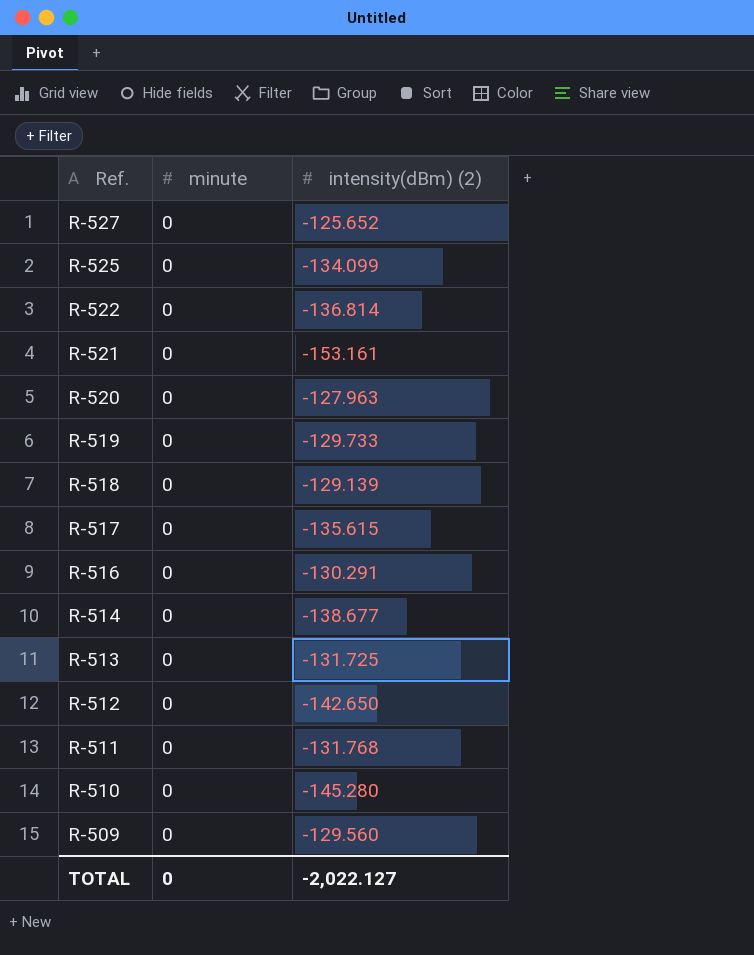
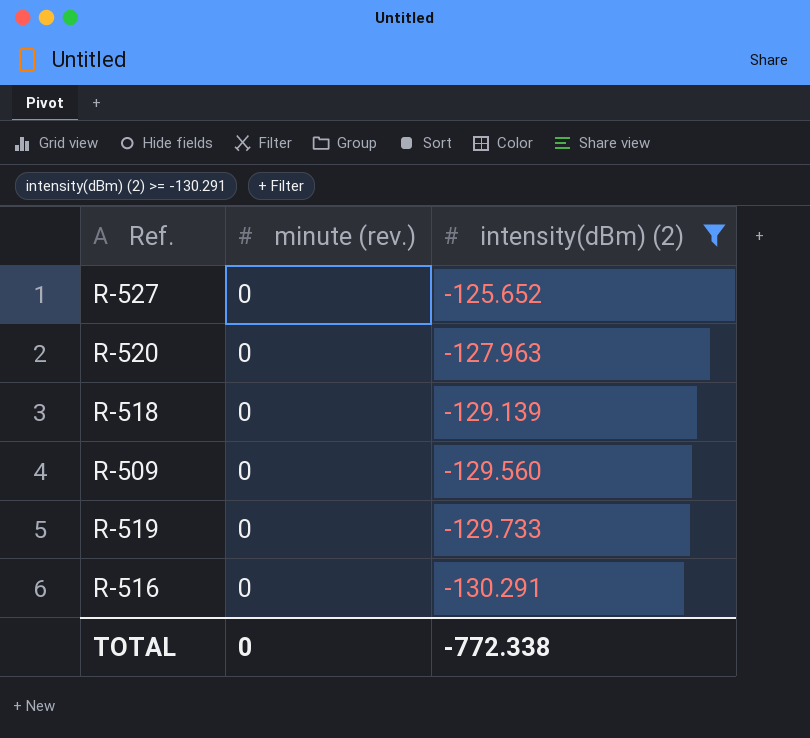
filter: none -> intensity(dBm) (2) >= -130.291
row order: Ref. descending -> intensity(dBm) (2) descending
column name: minute -> minute (rev.)
TOTAL | intensity(dBm) (2): -2,022.127 -> -772.338

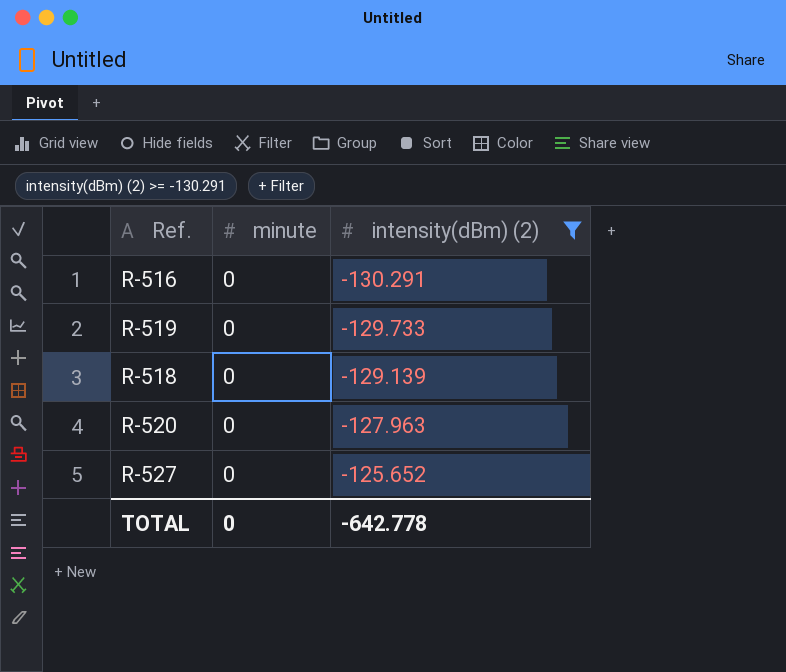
row order: intensity(dBm) (2) descending -> intensity(dBm) (2) ascending
column name: minute (rev.) -> minute
row R-509: 0 | -129.560 -> none
TOTAL | intensity(dBm) (2): -772.338 -> -642.778

